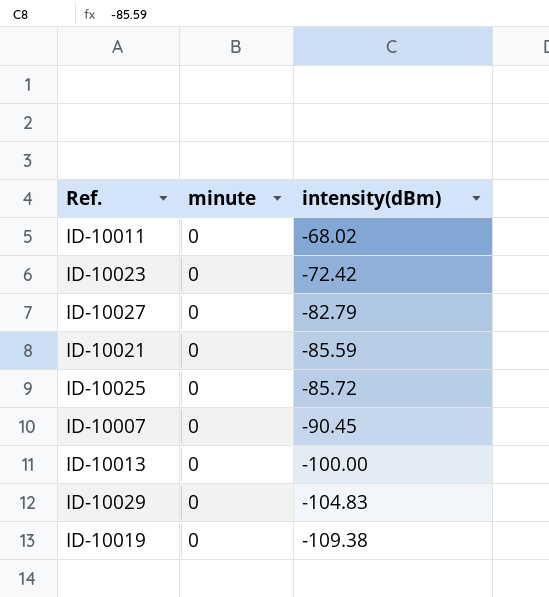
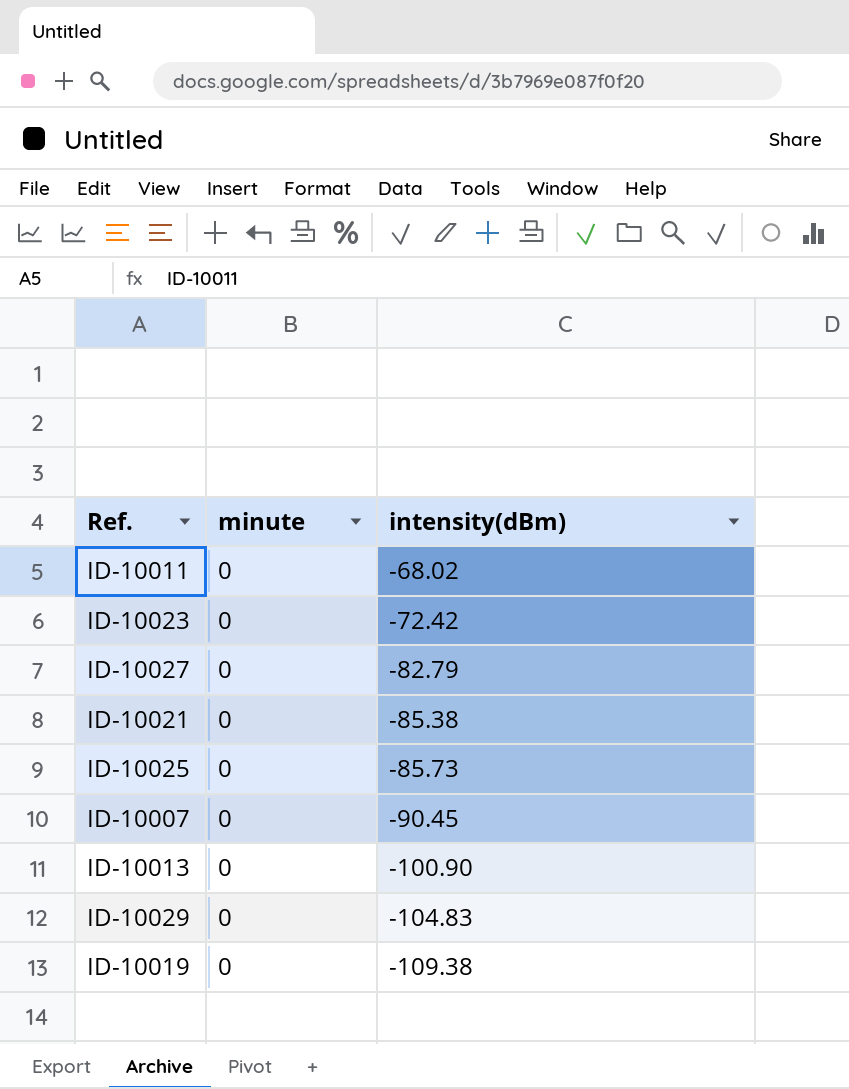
ID-10021 | intensity(dBm): -85.59 -> -85.38
ID-10025 | intensity(dBm): -85.72 -> -85.73
ID-10013 | intensity(dBm): -100.00 -> -100.90

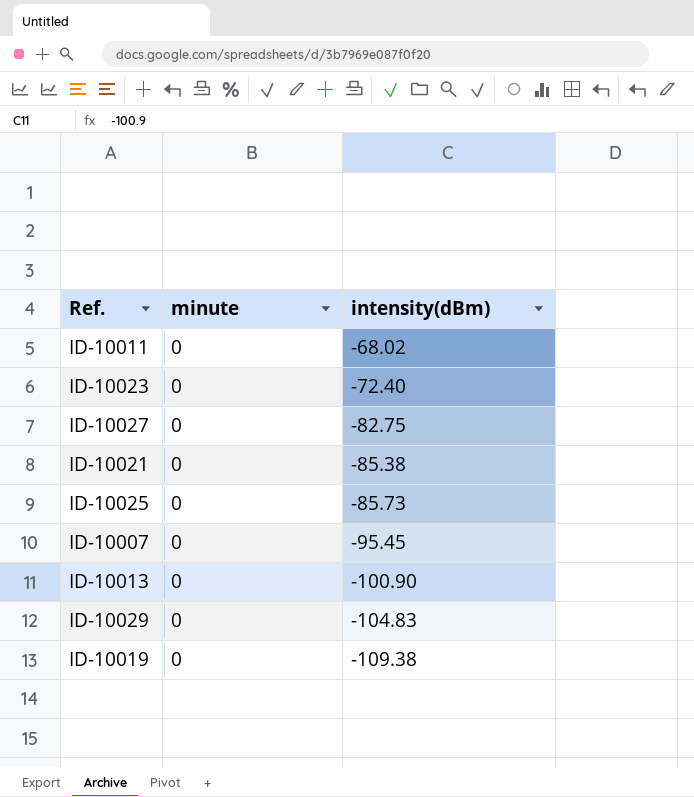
ID-10023 | intensity(dBm): -72.42 -> -72.40
ID-10027 | intensity(dBm): -82.79 -> -82.75
ID-10007 | intensity(dBm): -90.45 -> -95.45

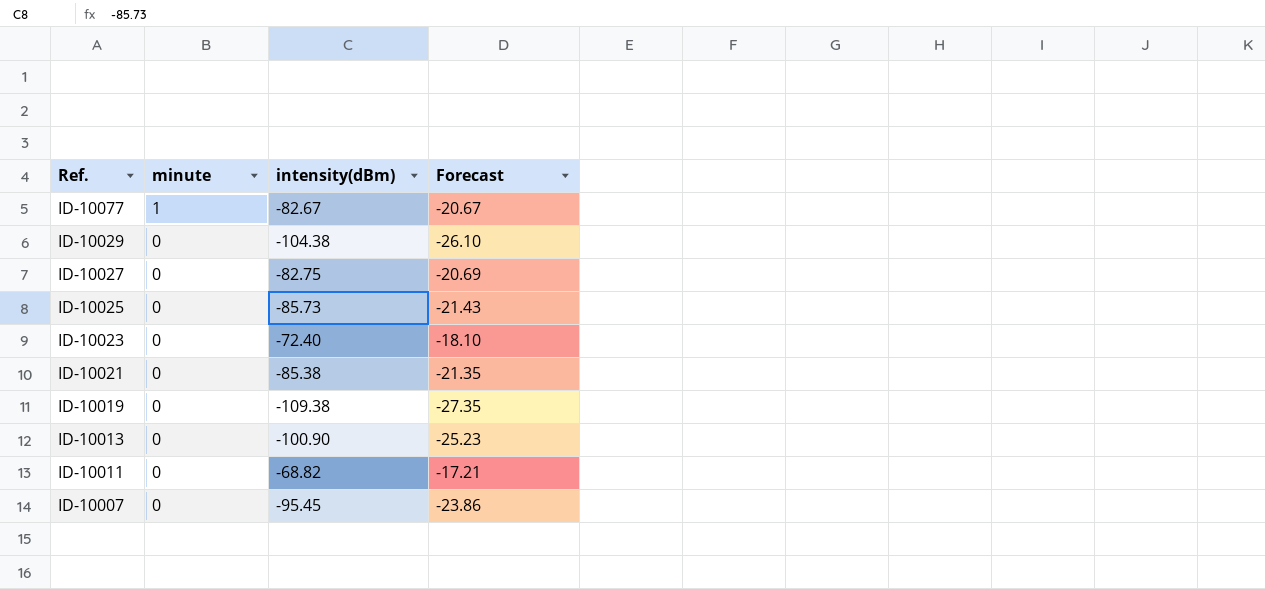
row order: intensity(dBm) descending -> Ref. descending
column Forecast | formula: none -> [intensity(dBm)] * 0.25
row ID-10077: none -> 1 | -82.67 | -20.67
ID-10029 | intensity(dBm): -104.83 -> -104.38
ID-10011 | intensity(dBm): -68.02 -> -68.82

